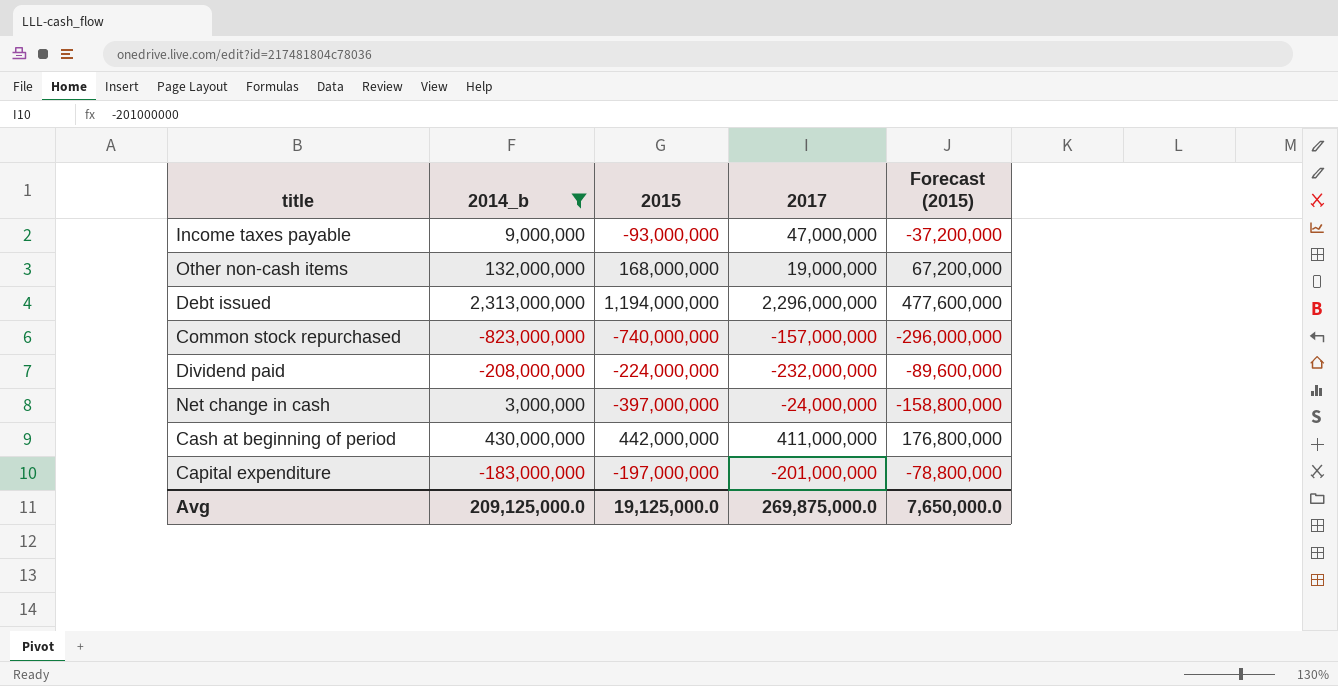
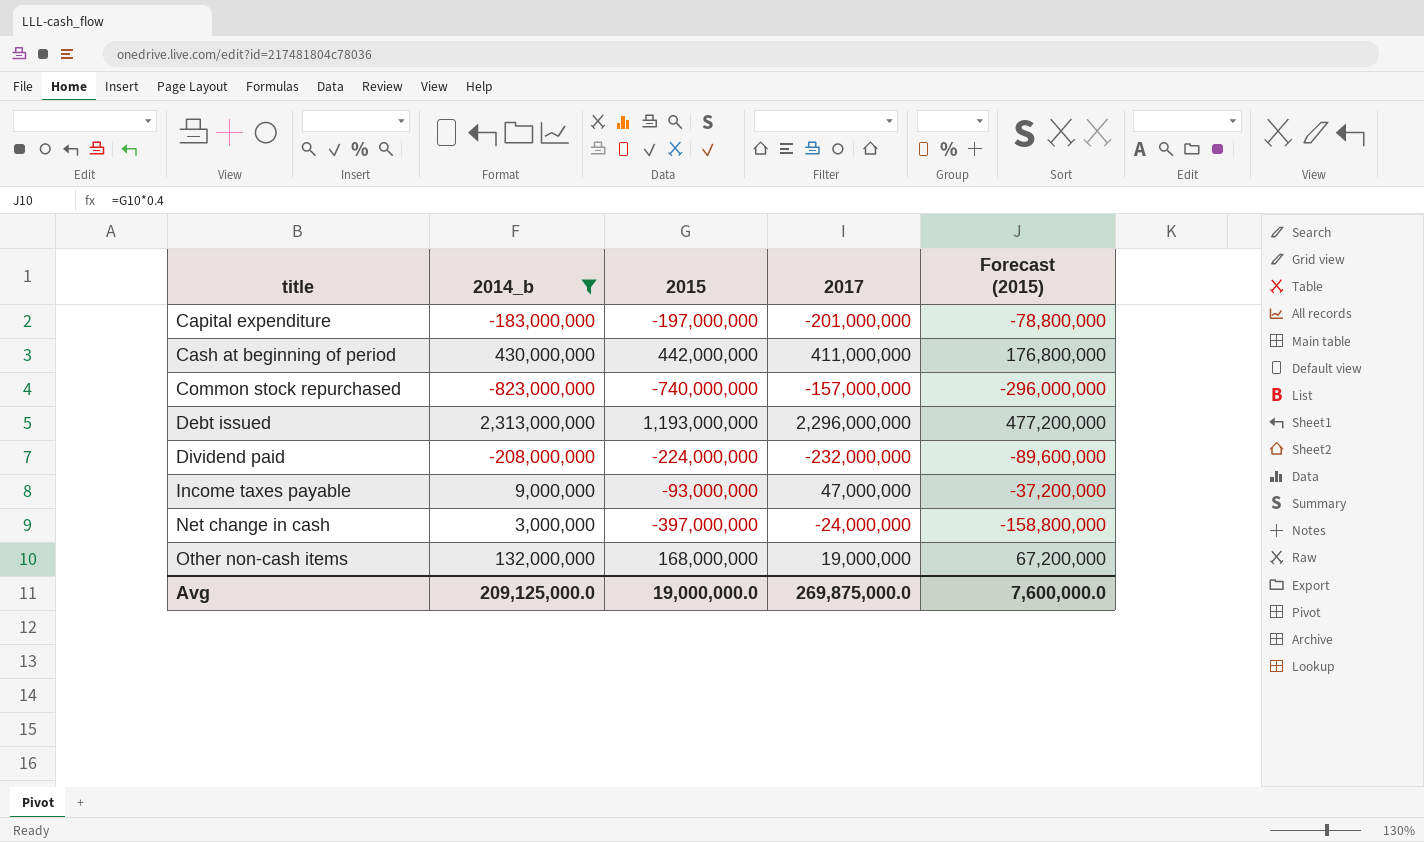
row order: none -> title ascending
Debt issued | 2015: 1,194,000,000 -> 1,193,000,000
Debt issued | Forecast (2015): 477,600,000 -> 477,200,000
Avg | 2015: 19,125,000.0 -> 19,000,000.0
Avg | Forecast (2015): 7,650,000.0 -> 7,600,000.0

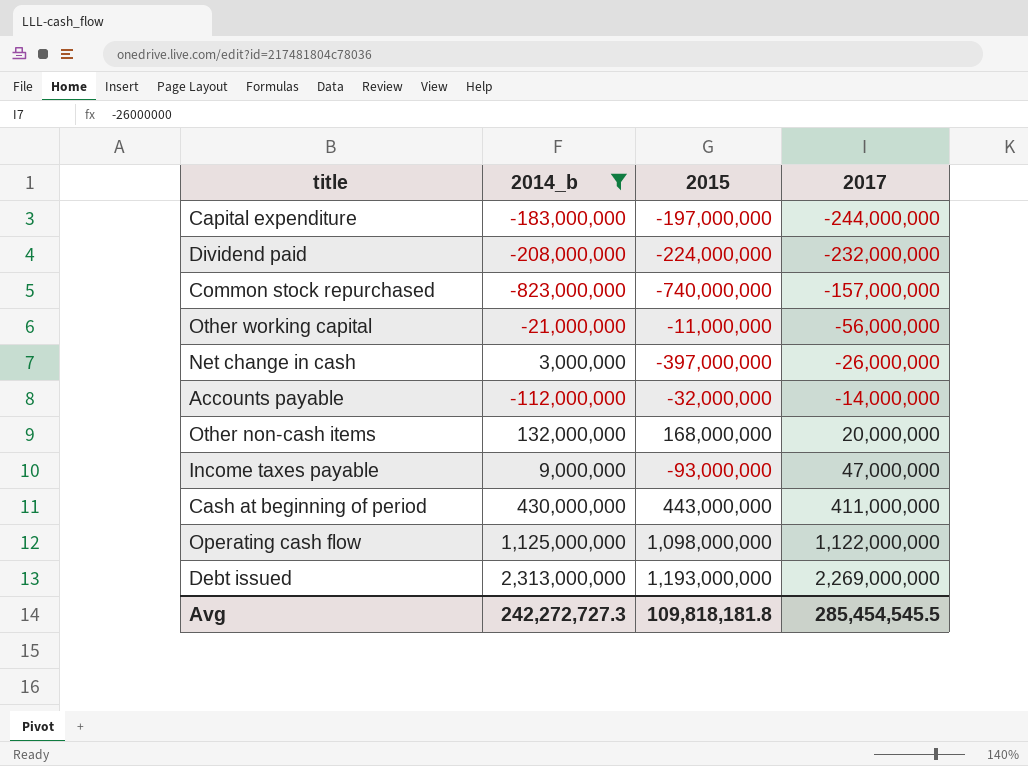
row order: title ascending -> 2017 ascending
column Forecast (2015) | formula: [2015] * 0.4 -> none
Capital expenditure | 2017: -201,000,000 -> -244,000,000
row Other working capital: none -> -21,000,000 | -11,000,000 | -56,000,000
Net change in cash | 2017: -24,000,000 -> -26,000,000
row Accounts payable: none -> -112,000,000 | -32,000,000 | -14,000,000
Other non-cash items | 2017: 19,000,000 -> 20,000,000
Cash at beginning of period | 2015: 442,000,000 -> 443,000,000
row Operating cash flow: none -> 1,125,000,000 | 1,098,000,000 | 1,122,000,000
Debt issued | 2017: 2,296,000,000 -> 2,269,000,000
Avg | 2014_b: 209,125,000.0 -> 242,272,727.3
Avg | 2015: 19,000,000.0 -> 109,818,181.8
Avg | 2017: 269,875,000.0 -> 285,454,545.5

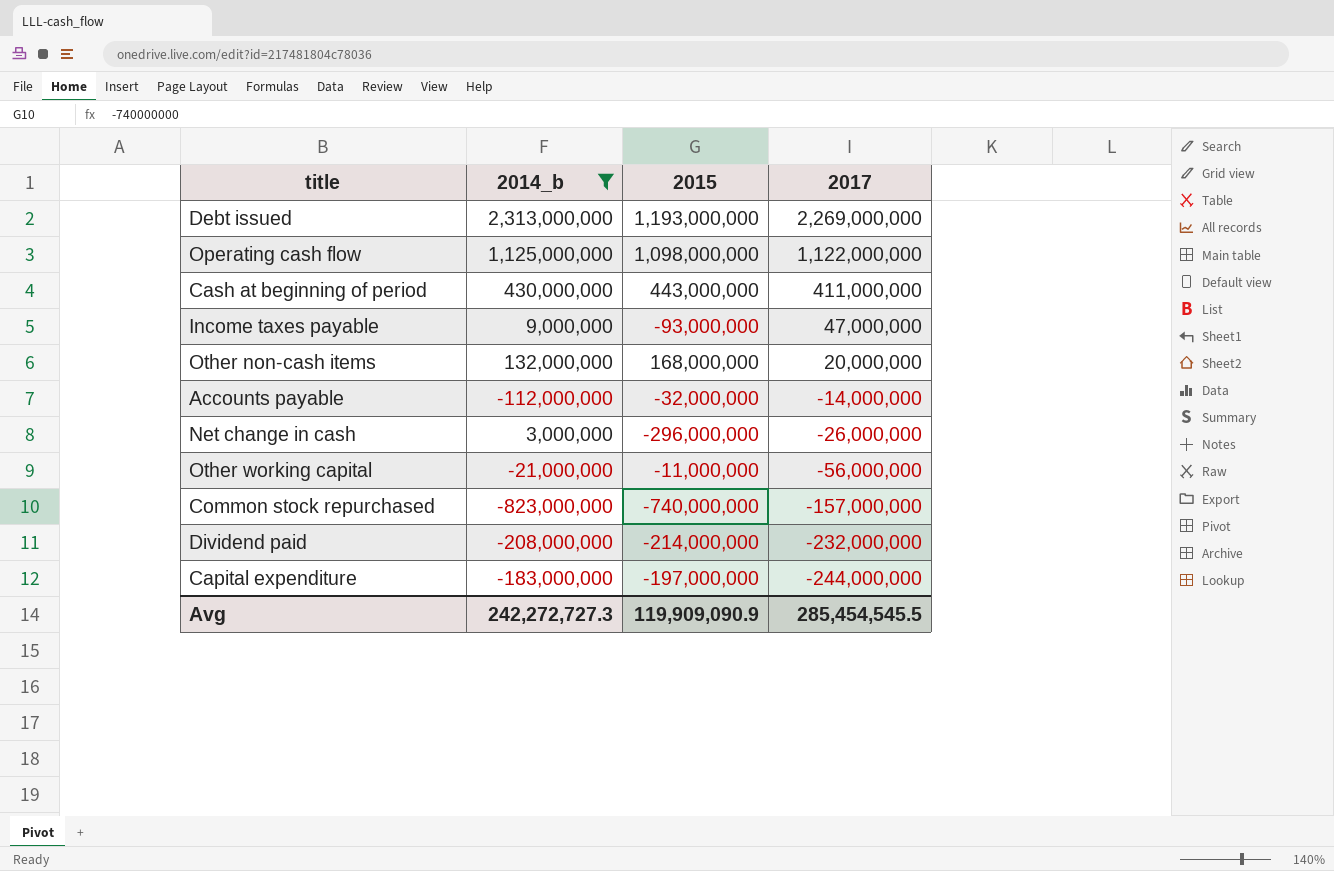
row order: 2017 ascending -> 2017 descending
Net change in cash | 2015: -397,000,000 -> -296,000,000
Dividend paid | 2015: -224,000,000 -> -214,000,000
Avg | 2015: 109,818,181.8 -> 119,909,090.9

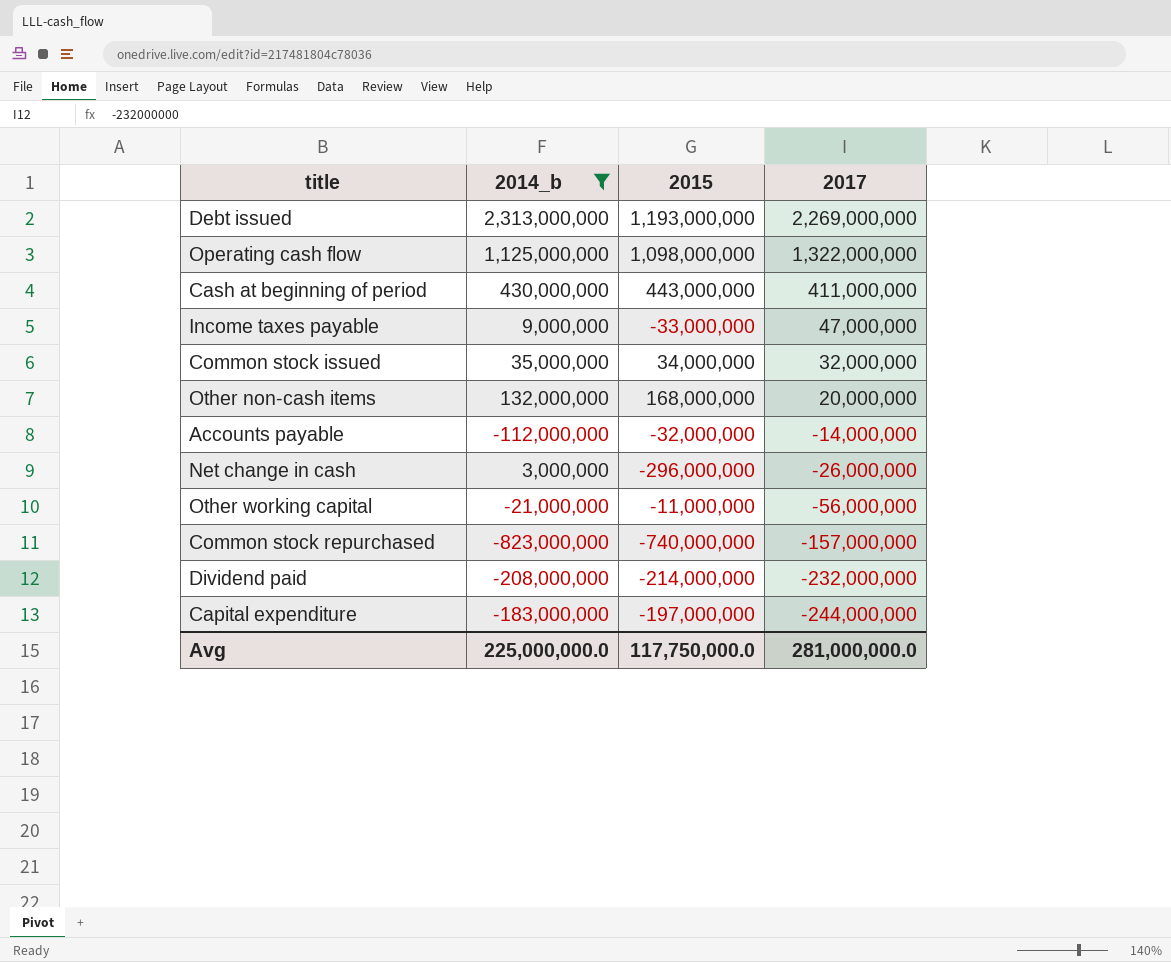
Operating cash flow | 2017: 1,122,000,000 -> 1,322,000,000
Income taxes payable | 2015: -93,000,000 -> -33,000,000
row Common stock issued: none -> 35,000,000 | 34,000,000 | 32,000,000
Avg | 2014_b: 242,272,727.3 -> 225,000,000.0
Avg | 2015: 119,909,090.9 -> 117,750,000.0
Avg | 2017: 285,454,545.5 -> 281,000,000.0

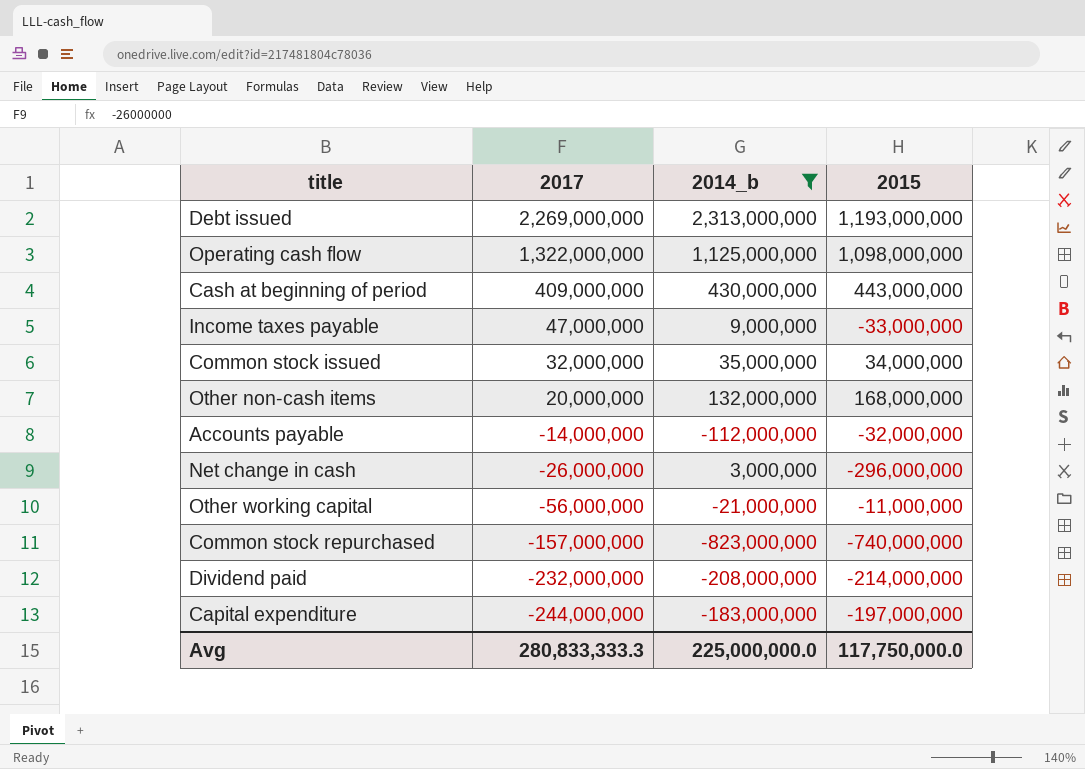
column 2017 | position: 4 -> 2
Cash at beginning of period | 2017: 411,000,000 -> 409,000,000
Avg | 2017: 281,000,000.0 -> 280,833,333.3

